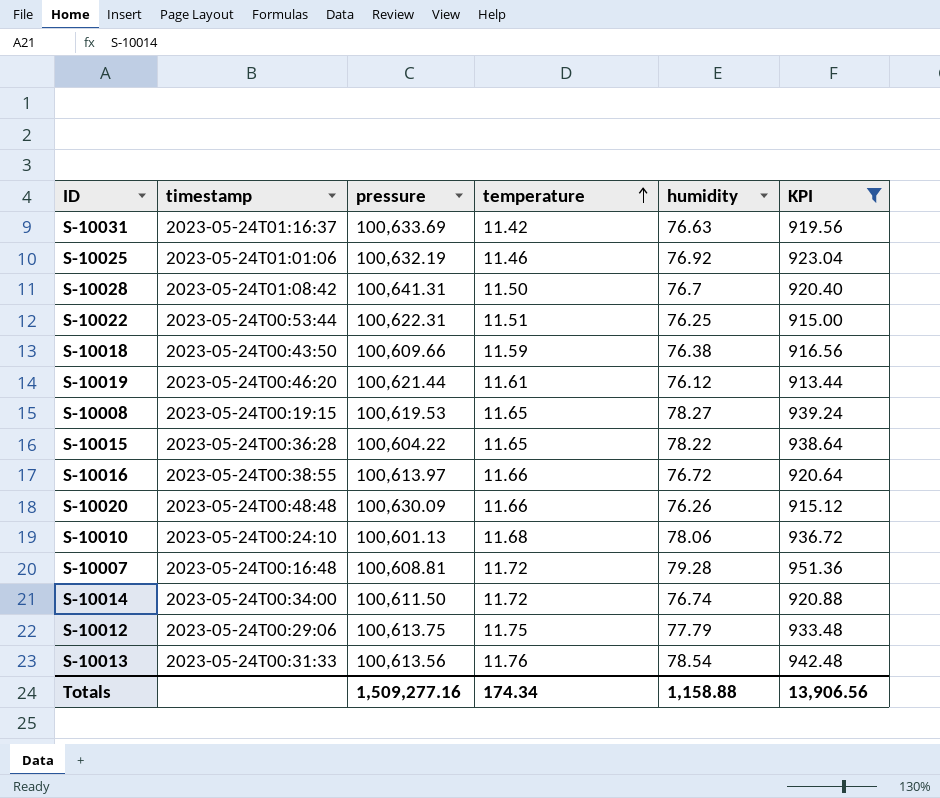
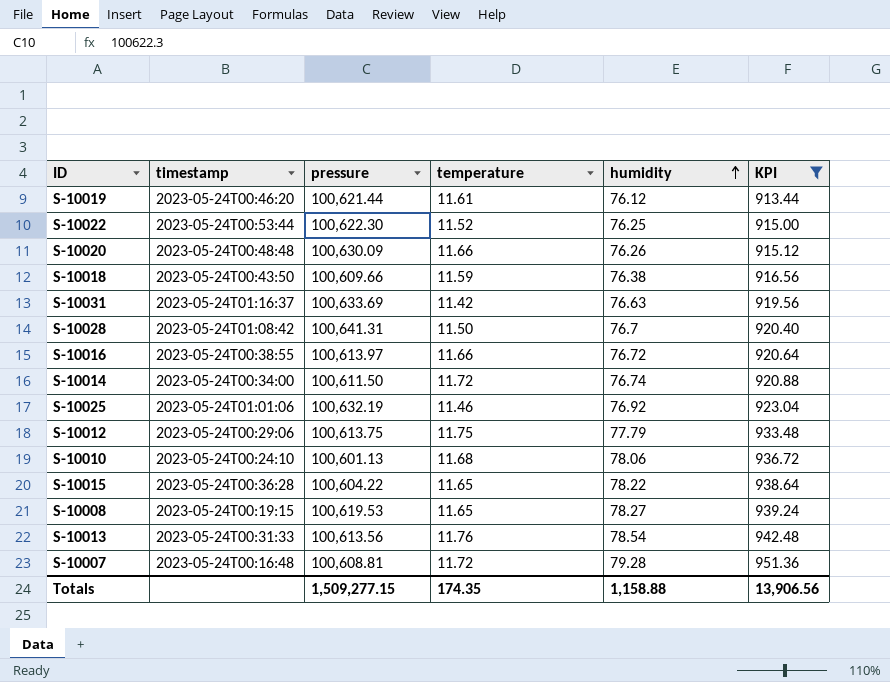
row order: temperature ascending -> humidity ascending
S-10022 | pressure: 100,622.31 -> 100,622.30
S-10022 | temperature: 11.51 -> 11.52
Totals | pressure: 1,509,277.16 -> 1,509,277.15
Totals | temperature: 174.34 -> 174.35

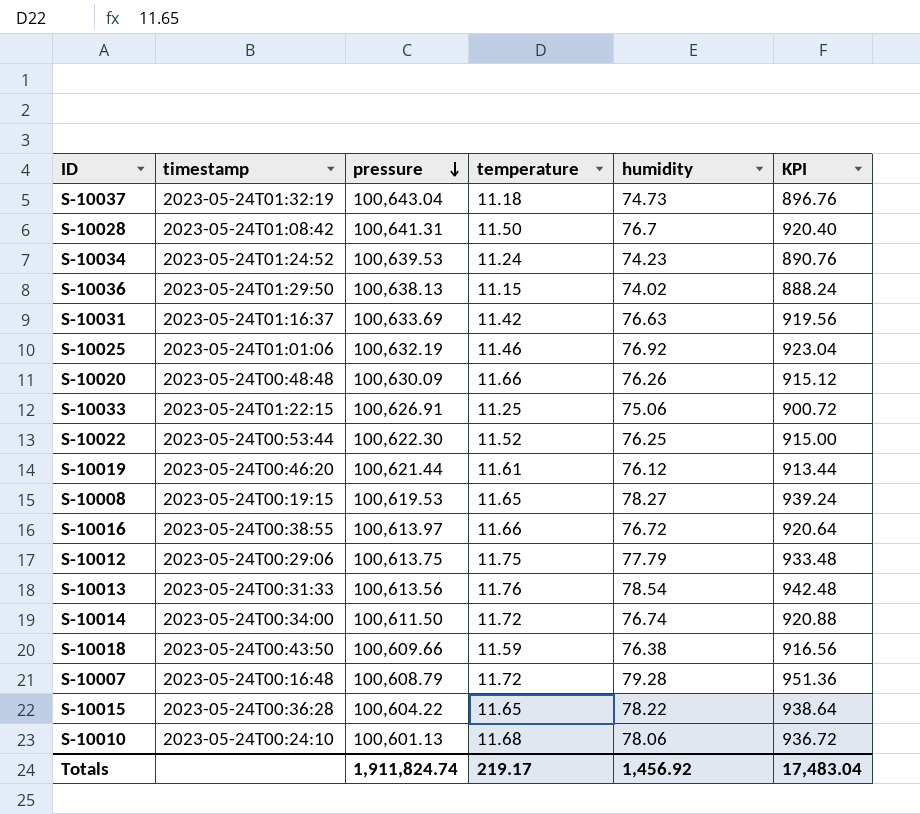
filter: KPI >= 913.44 -> none
row order: humidity ascending -> pressure descending
S-10007 | pressure: 100,608.81 -> 100,608.79
Totals | pressure: 1,509,277.15 -> 1,911,824.74
Totals | temperature: 174.35 -> 219.17
Totals | humidity: 1,158.88 -> 1,456.92
Totals | KPI: 13,906.56 -> 17,483.04

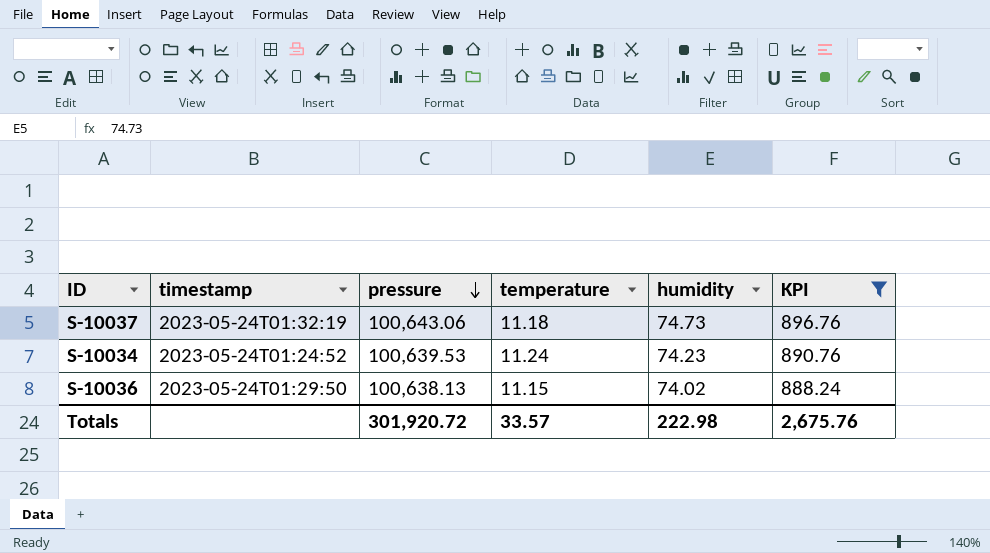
filter: none -> KPI <= 896.76
S-10037 | pressure: 100,643.04 -> 100,643.06
Totals | pressure: 1,911,824.74 -> 301,920.72
Totals | temperature: 219.17 -> 33.57
Totals | humidity: 1,456.92 -> 222.98
Totals | KPI: 17,483.04 -> 2,675.76

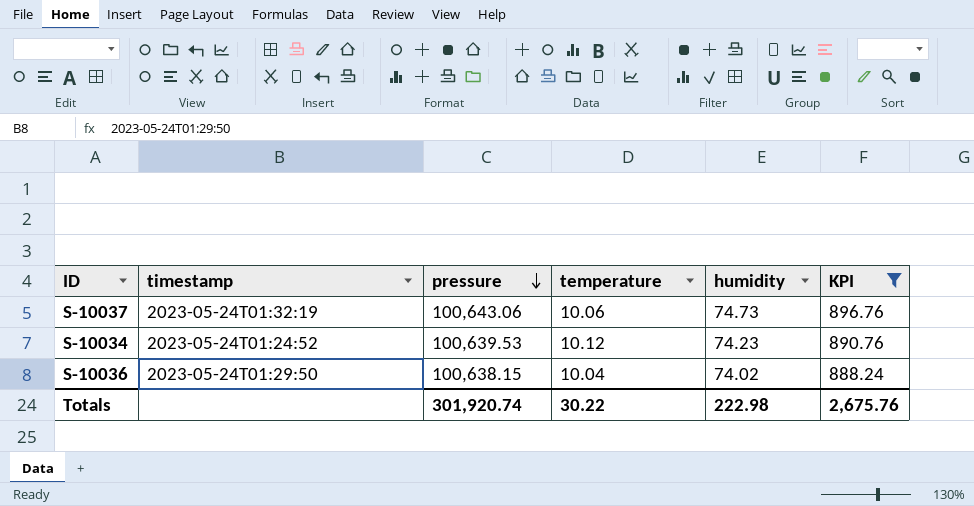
S-10037 | temperature: 11.18 -> 10.06
S-10034 | temperature: 11.24 -> 10.12
S-10036 | pressure: 100,638.13 -> 100,638.15
S-10036 | temperature: 11.15 -> 10.04
Totals | pressure: 301,920.72 -> 301,920.74
Totals | temperature: 33.57 -> 30.22

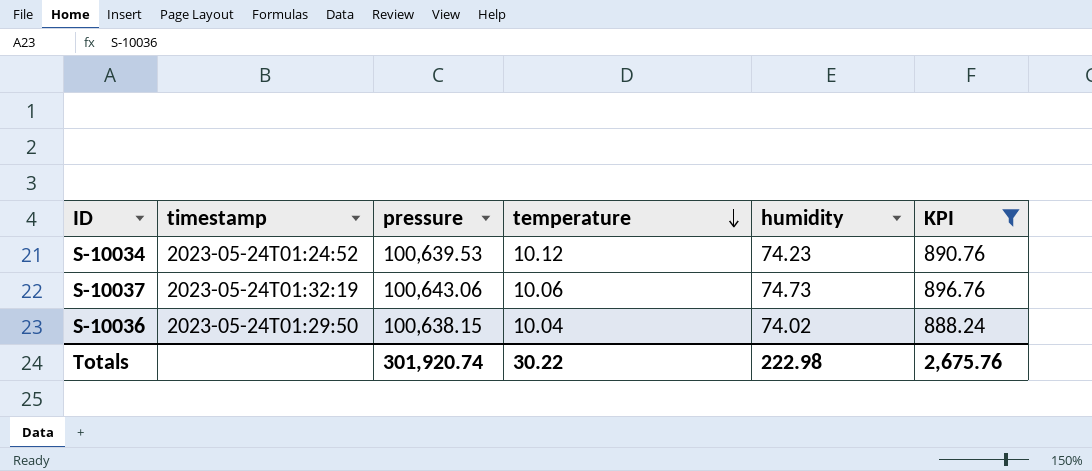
row order: pressure descending -> temperature descending

